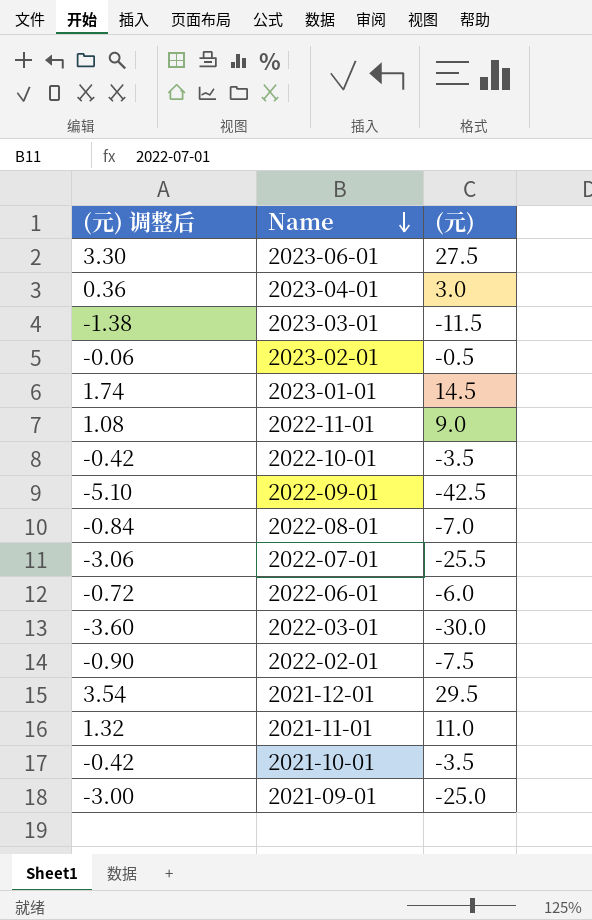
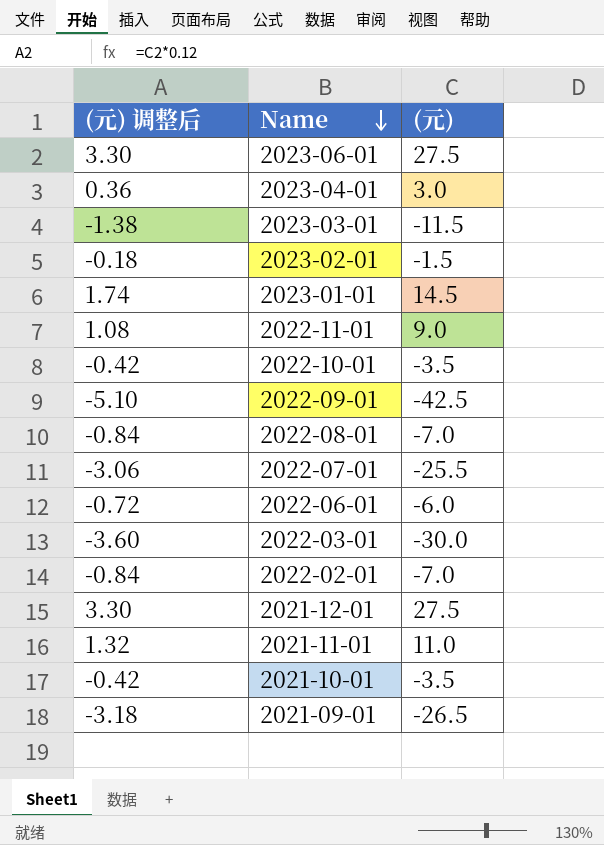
2023-02-01 | (元) 调整后: -0.06 -> -0.18
2023-02-01 | (元): -0.5 -> -1.5
2022-02-01 | (元) 调整后: -0.90 -> -0.84
2022-02-01 | (元): -7.5 -> -7.0
2021-12-01 | (元) 调整后: 3.54 -> 3.30
2021-12-01 | (元): 29.5 -> 27.5
2021-09-01 | (元) 调整后: -3.00 -> -3.18
2021-09-01 | (元): -25.0 -> -26.5

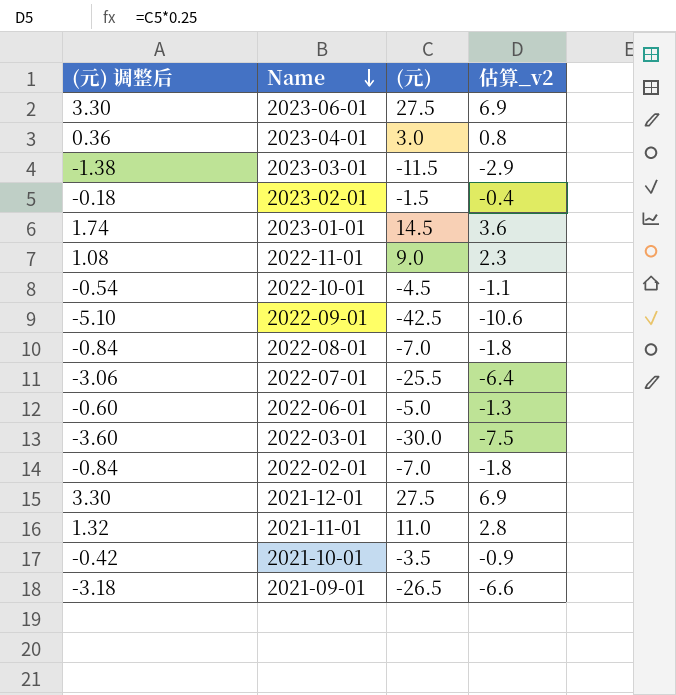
column 估算_v2 | formula: none -> [(元)] * 0.25
2022-10-01 | (元) 调整后: -0.42 -> -0.54
2022-10-01 | (元): -3.5 -> -4.5
2022-06-01 | (元) 调整后: -0.72 -> -0.60
2022-06-01 | (元): -6.0 -> -5.0

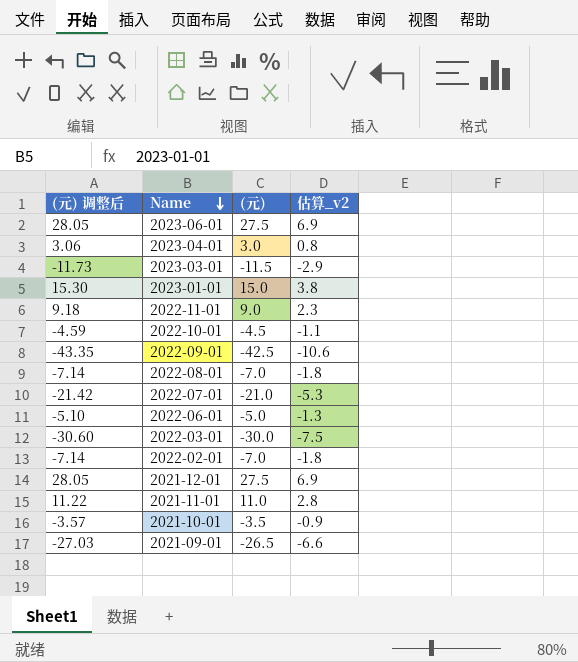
column (元) 调整后 | formula: [(元)] * 0.12 -> [(元)] * 1.02
row 2023-02-01: -0.18 | -1.5 | -0.4 -> none
2023-01-01 | (元): 14.5 -> 15.0
2023-01-01 | 估算_v2: 3.6 -> 3.8
2022-07-01 | (元): -25.5 -> -21.0
2022-07-01 | 估算_v2: -6.4 -> -5.3

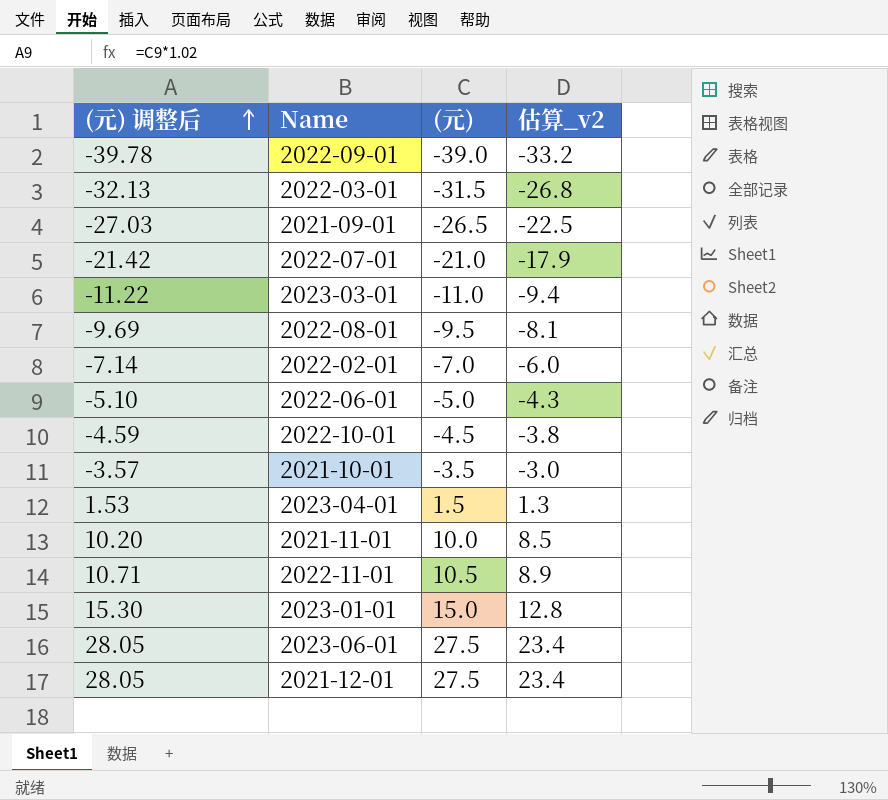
row order: Name descending -> (元) 调整后 ascending
column 估算_v2 | formula: [(元)] * 0.25 -> [(元)] * 0.85
2022-09-01 | (元) 调整后: -43.35 -> -39.78
2022-09-01 | (元): -42.5 -> -39.0
2022-03-01 | (元) 调整后: -30.60 -> -32.13
2022-03-01 | (元): -30.0 -> -31.5
2023-03-01 | (元) 调整后: -11.73 -> -11.22
2023-03-01 | (元): -11.5 -> -11.0
2022-08-01 | (元) 调整后: -7.14 -> -9.69
2022-08-01 | (元): -7.0 -> -9.5
2023-04-01 | (元) 调整后: 3.06 -> 1.53
2023-04-01 | (元): 3.0 -> 1.5
2021-11-01 | (元) 调整后: 11.22 -> 10.20
2021-11-01 | (元): 11.0 -> 10.0
2022-11-01 | (元) 调整后: 9.18 -> 10.71
2022-11-01 | (元): 9.0 -> 10.5

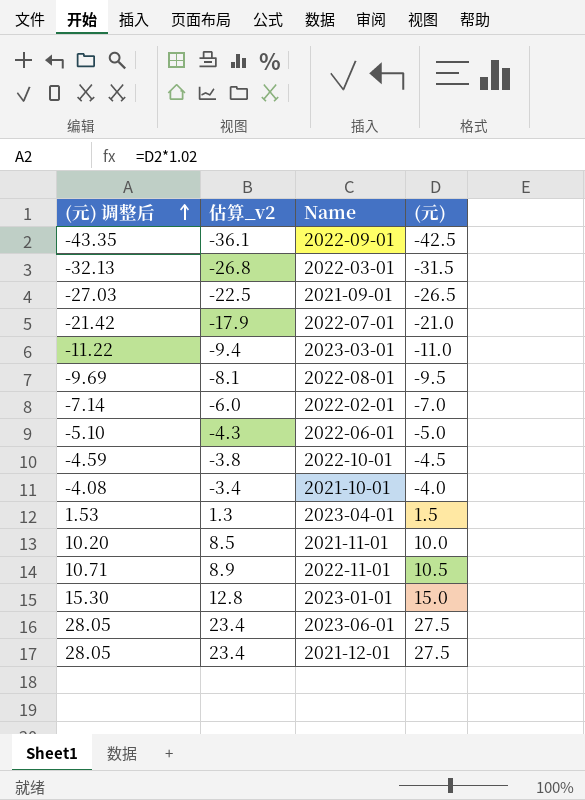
column 估算_v2 | position: 4 -> 2
2022-09-01 | (元) 调整后: -39.78 -> -43.35
2022-09-01 | 估算_v2: -33.2 -> -36.1
2022-09-01 | (元): -39.0 -> -42.5
2021-10-01 | (元) 调整后: -3.57 -> -4.08
2021-10-01 | 估算_v2: -3.0 -> -3.4
2021-10-01 | (元): -3.5 -> -4.0

